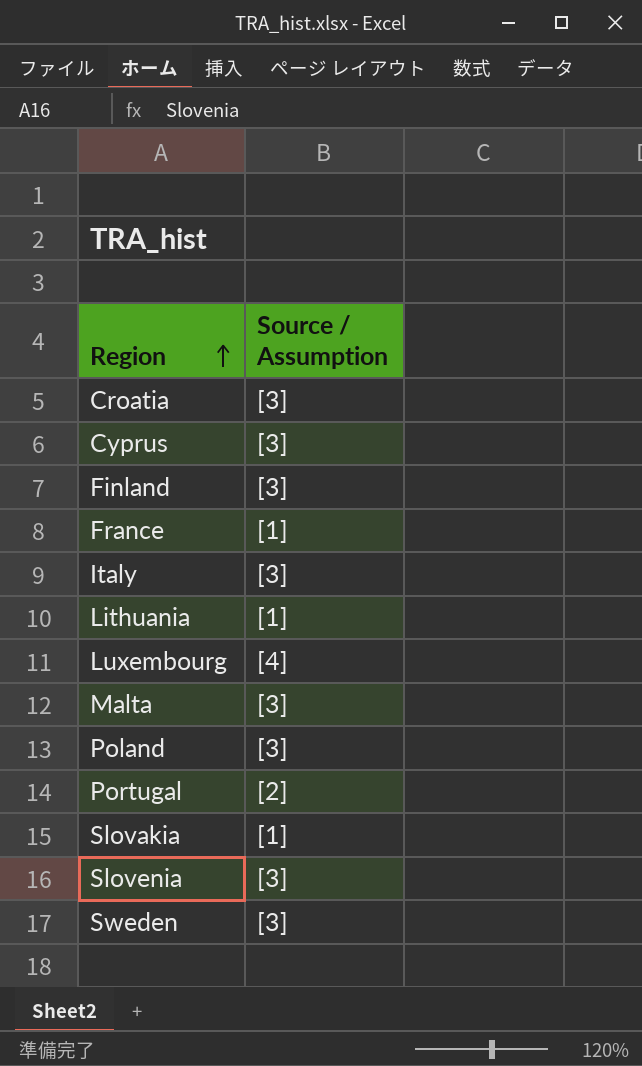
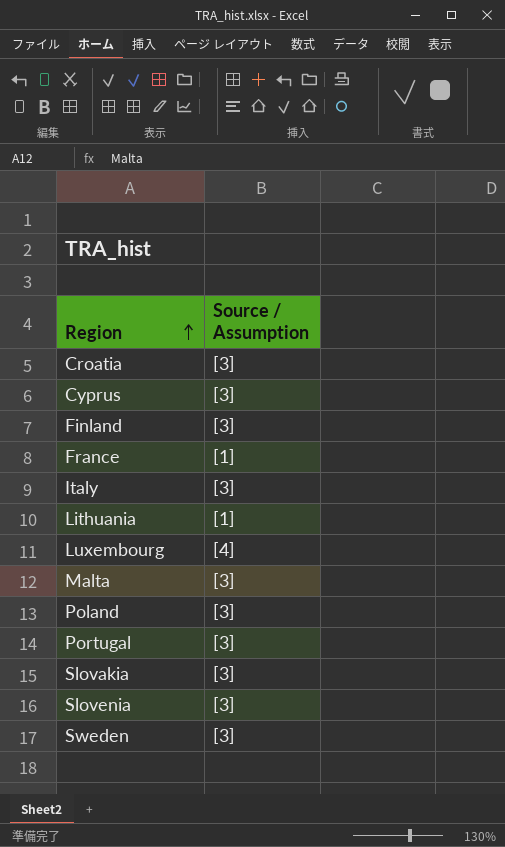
Portugal | Source / Assumption: [2] -> [3]
Slovakia | Source / Assumption: [1] -> [3]

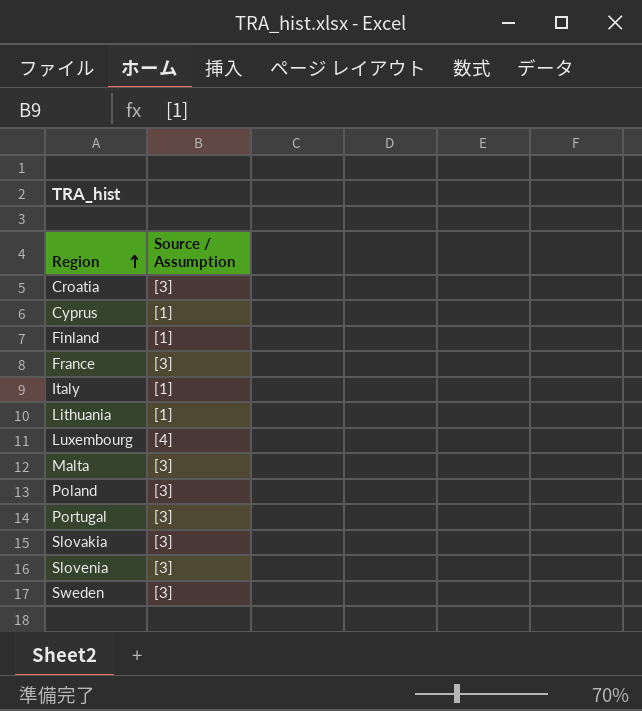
Cyprus | Source / Assumption: [3] -> [1]
Finland | Source / Assumption: [3] -> [1]
France | Source / Assumption: [1] -> [3]
Italy | Source / Assumption: [3] -> [1]

